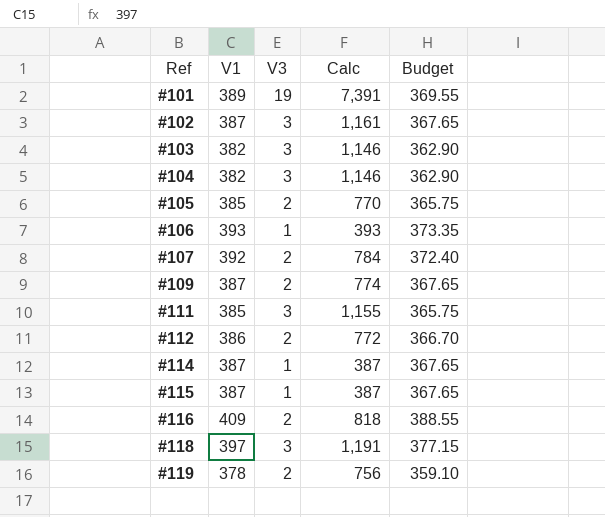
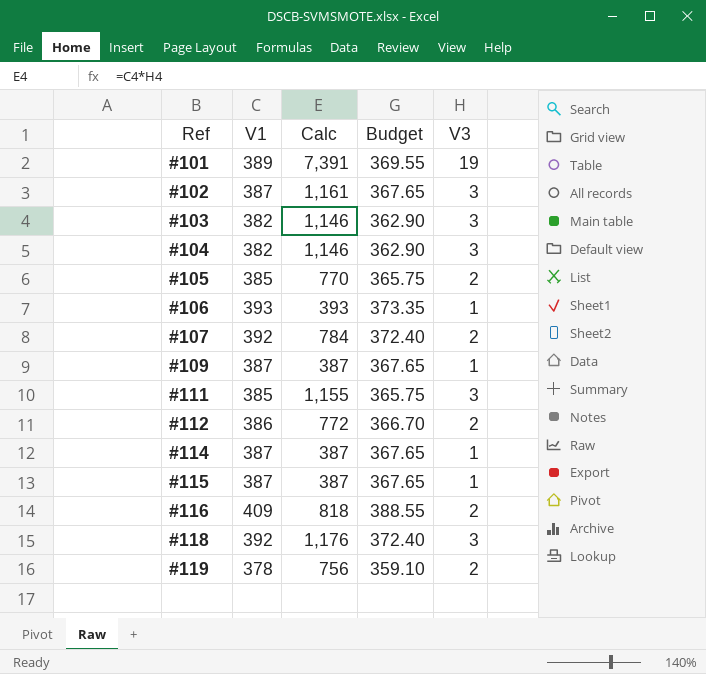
column V3 | position: 3 -> 5
#109 | Calc: 774 -> 387
#109 | V3: 2 -> 1
#118 | V1: 397 -> 392
#118 | Calc: 1,191 -> 1,176
#118 | Budget: 377.15 -> 372.40

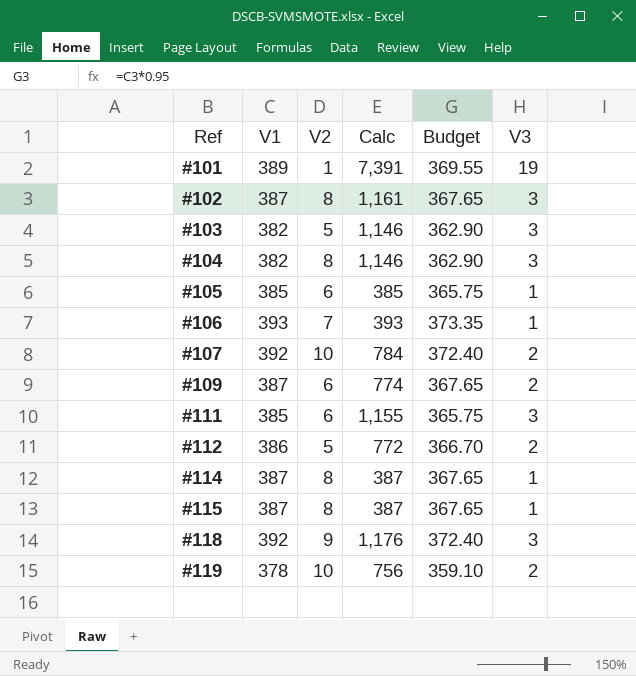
column V2 | position: none -> 3
row #116: 409 | 818 | 388.55 | 2 -> none
#105 | Calc: 770 -> 385
#105 | V3: 2 -> 1
#109 | Calc: 387 -> 774
#109 | V3: 1 -> 2

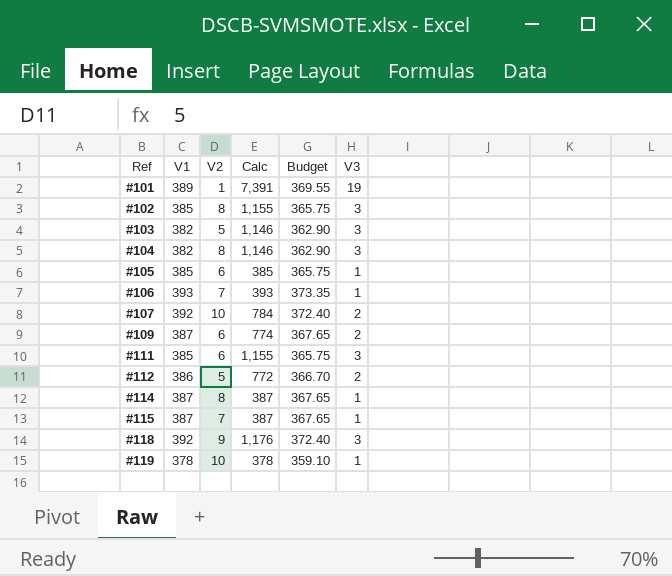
#102 | V1: 387 -> 385
#102 | Calc: 1,161 -> 1,155
#102 | Budget: 367.65 -> 365.75
#115 | V2: 8 -> 7
#119 | Calc: 756 -> 378
#119 | V3: 2 -> 1

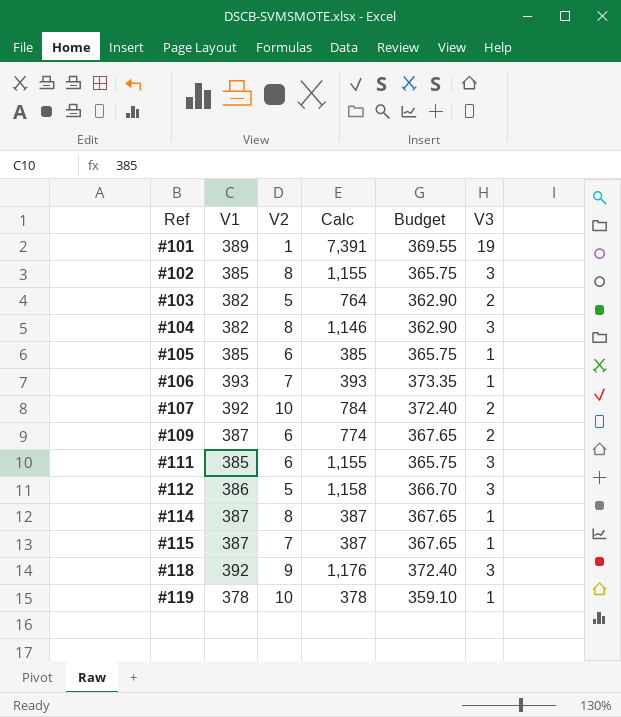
#103 | Calc: 1,146 -> 764
#103 | V3: 3 -> 2
#112 | Calc: 772 -> 1,158
#112 | V3: 2 -> 3

